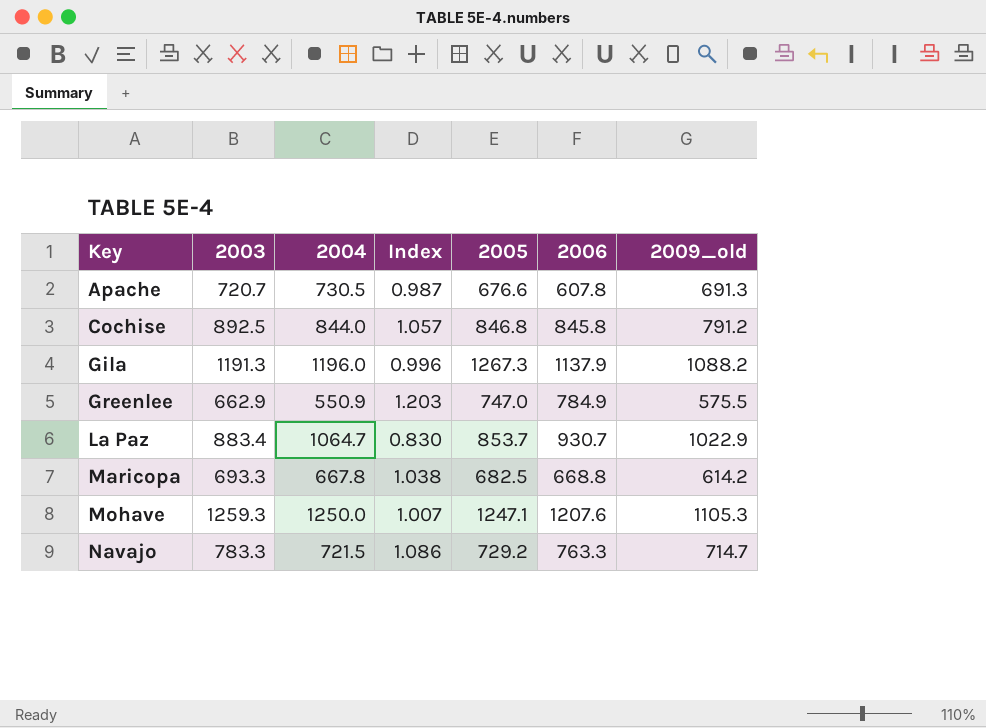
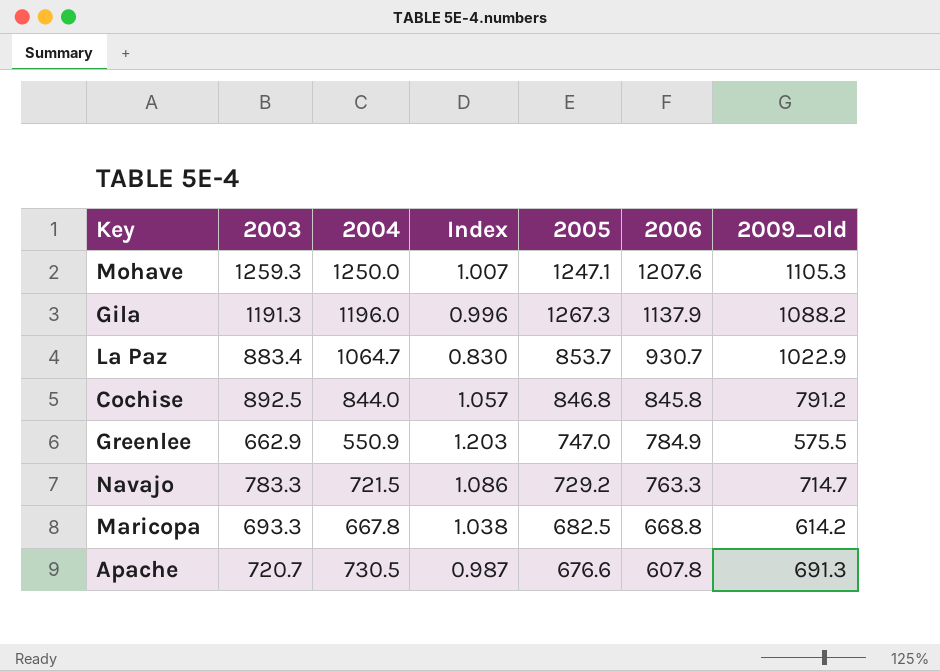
row order: Key ascending -> 2006 descending

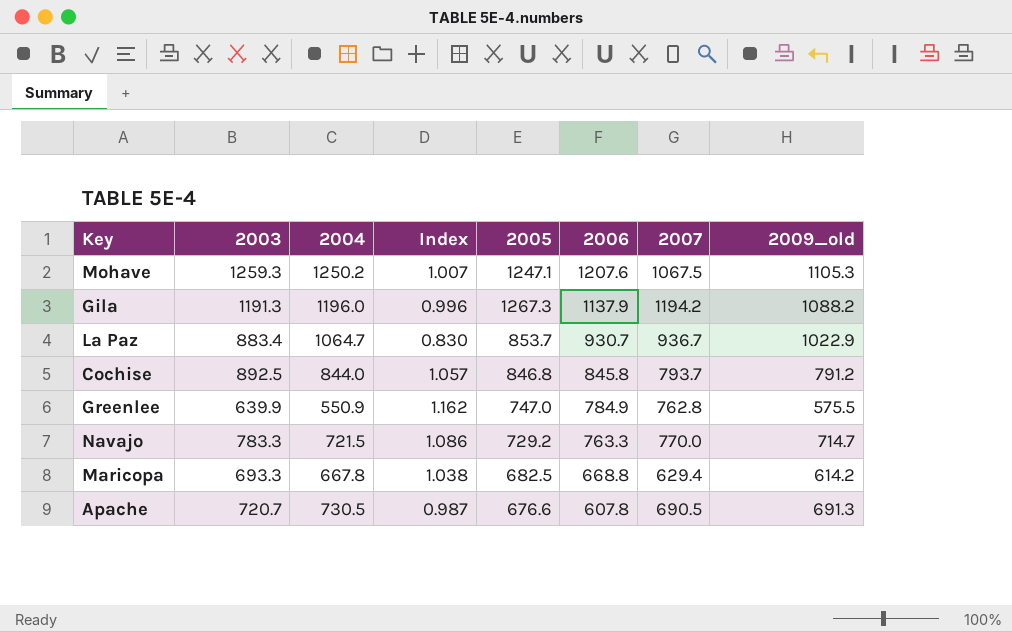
column 2007 | position: none -> 7
Mohave | 2004: 1250.0 -> 1250.2
Greenlee | 2003: 662.9 -> 639.9
Greenlee | Index: 1.203 -> 1.162

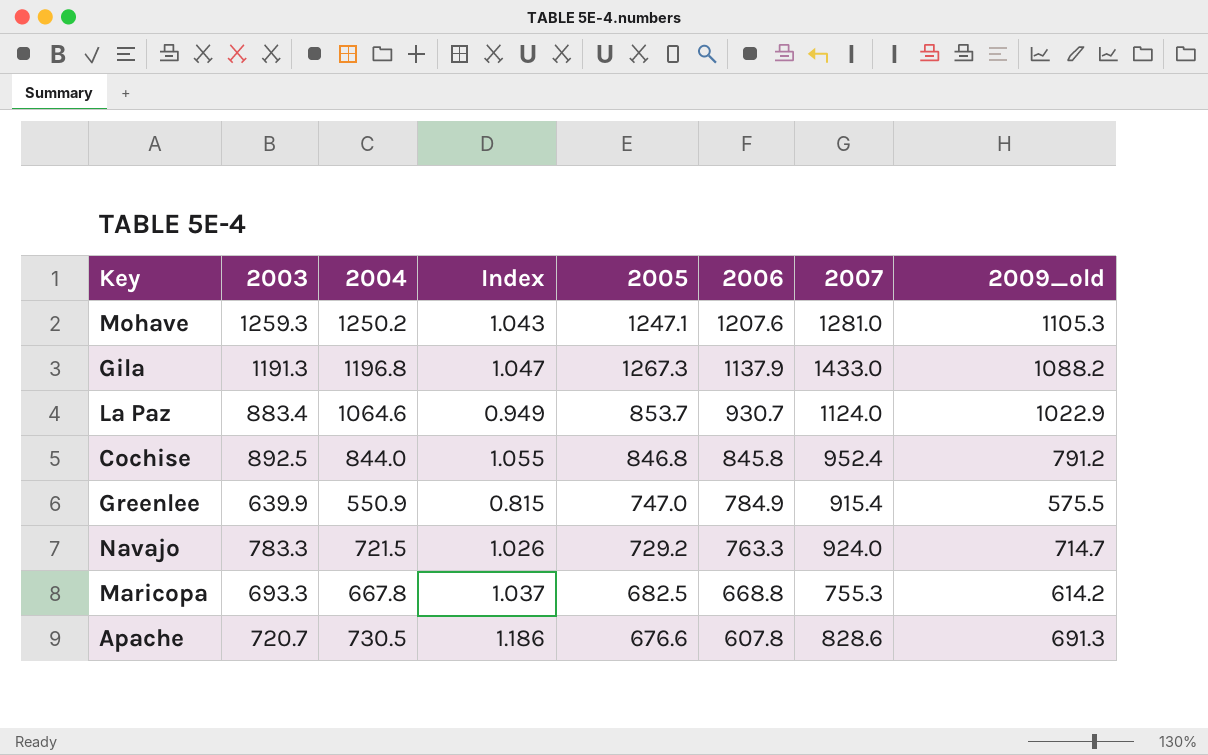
column Index | formula: [2003] / [2004] -> [2003] / [2006]
Mohave | 2007: 1067.5 -> 1281.0
Gila | 2004: 1196.0 -> 1196.8
Gila | 2007: 1194.2 -> 1433.0
La Paz | 2004: 1064.7 -> 1064.6
La Paz | 2007: 936.7 -> 1124.0
Cochise | 2007: 793.7 -> 952.4
Greenlee | 2007: 762.8 -> 915.4
Navajo | 2007: 770.0 -> 924.0
Maricopa | 2007: 629.4 -> 755.3
Apache | 2007: 690.5 -> 828.6

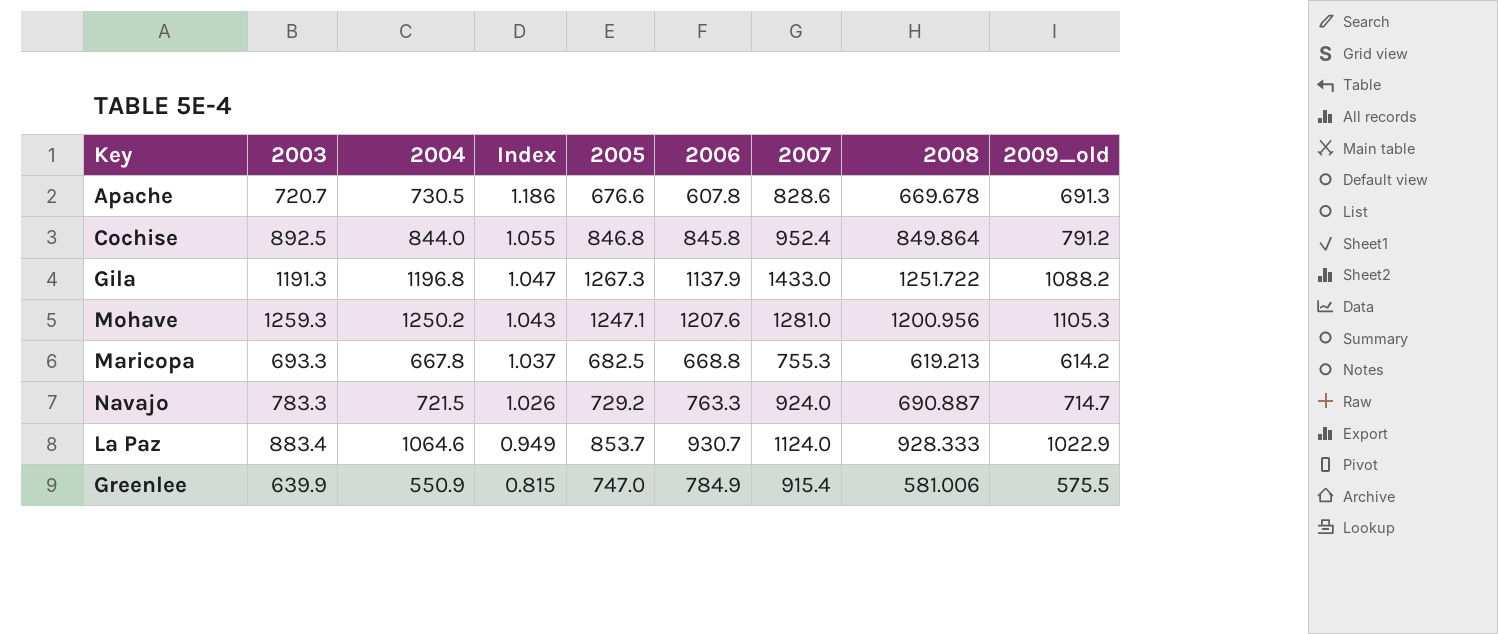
row order: 2006 descending -> Index descending
column 2008 | position: none -> 8

